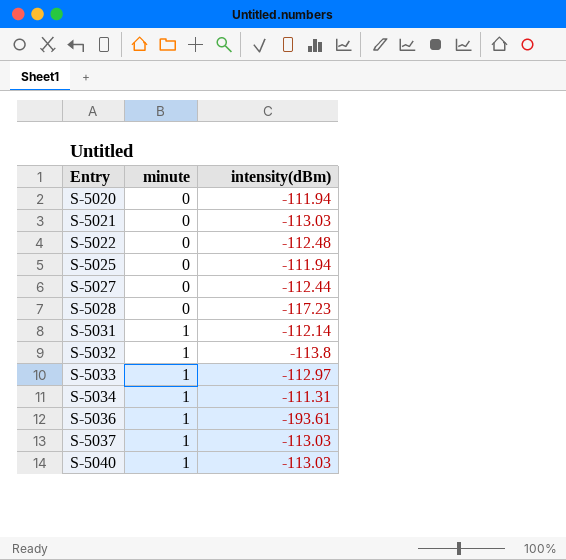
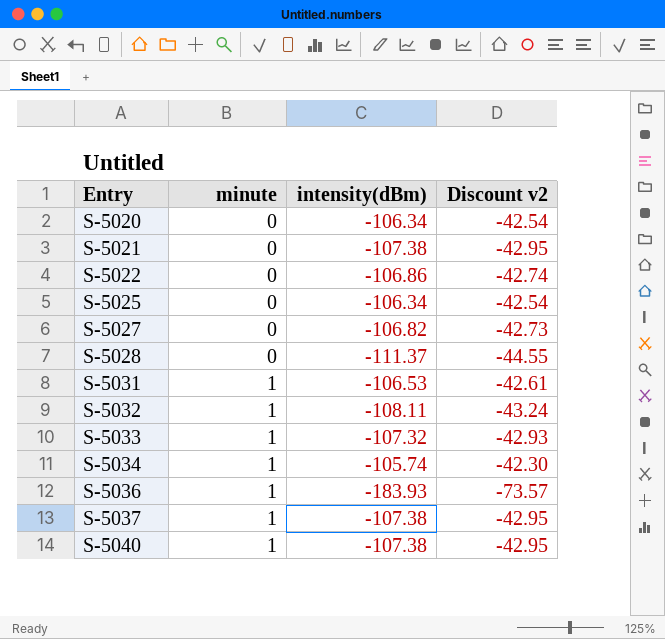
column Discount v2 | formula: none -> [intensity(dBm)] * 0.4
S-5020 | intensity(dBm): -111.94 -> -106.34
S-5021 | intensity(dBm): -113.03 -> -107.38
S-5022 | intensity(dBm): -112.48 -> -106.86
S-5025 | intensity(dBm): -111.94 -> -106.34
S-5027 | intensity(dBm): -112.44 -> -106.82
S-5028 | intensity(dBm): -117.23 -> -111.37
S-5031 | intensity(dBm): -112.14 -> -106.53
S-5032 | intensity(dBm): -113.8 -> -108.11
S-5033 | intensity(dBm): -112.97 -> -107.32
S-5034 | intensity(dBm): -111.31 -> -105.74
S-5036 | intensity(dBm): -193.61 -> -183.93
S-5037 | intensity(dBm): -113.03 -> -107.38
S-5040 | intensity(dBm): -113.03 -> -107.38

